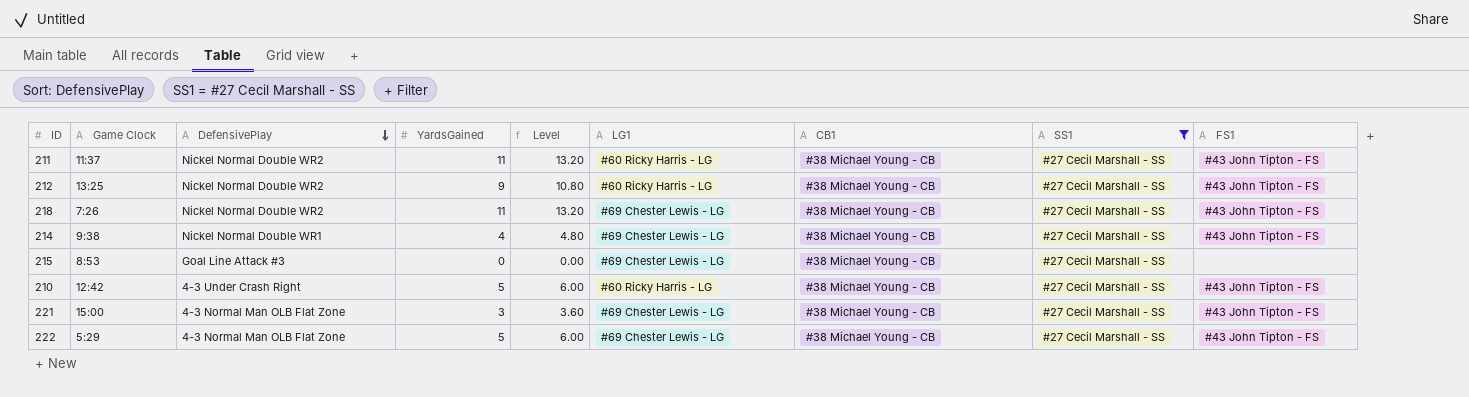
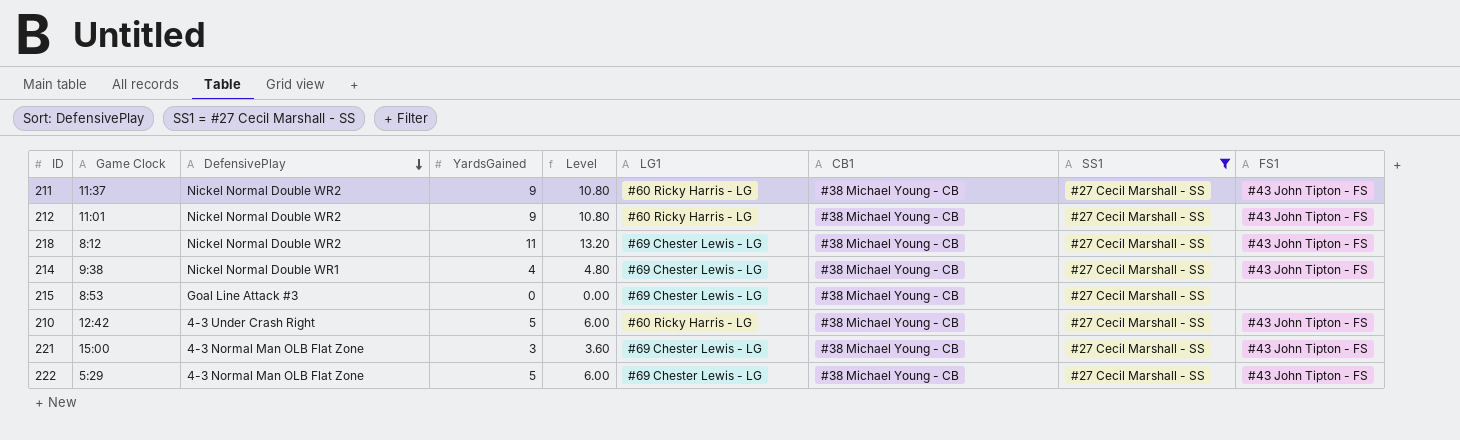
211 | YardsGained: 11 -> 9
211 | Level: 13.20 -> 10.80
212 | Game Clock: 13:25 -> 11:01
218 | Game Clock: 7:26 -> 8:12

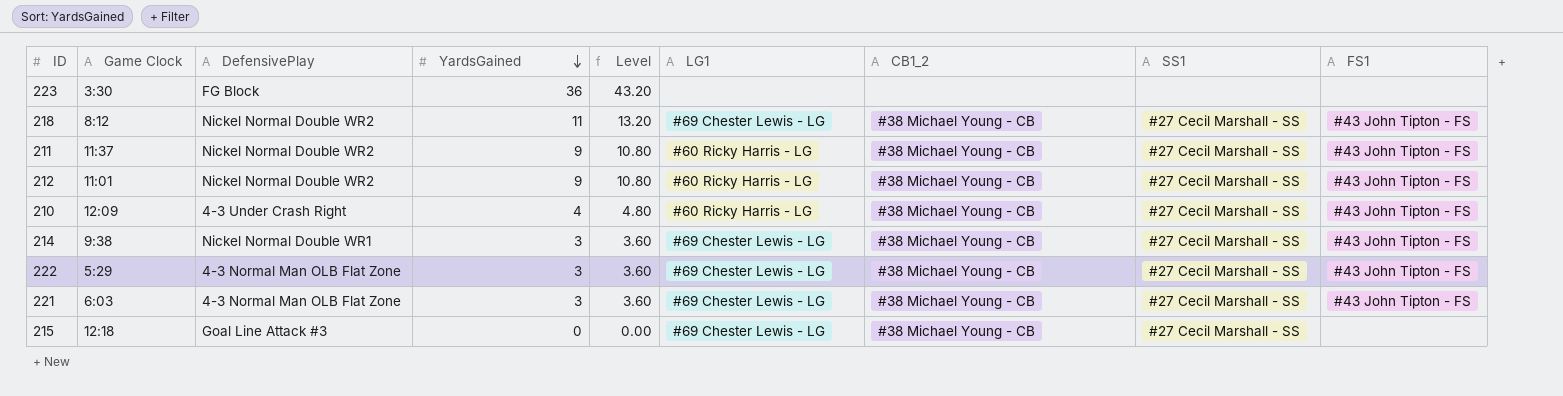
filter: SS1 = #27 Cecil Marshall - SS -> none
row order: DefensivePlay descending -> YardsGained descending
column name: CB1 -> CB1_2
210 | Game Clock: 12:42 -> 12:09
210 | YardsGained: 5 -> 4
210 | Level: 6.00 -> 4.80
214 | YardsGained: 4 -> 3
214 | Level: 4.80 -> 3.60
222 | YardsGained: 5 -> 3
222 | Level: 6.00 -> 3.60
221 | Game Clock: 15:00 -> 6:03
215 | Game Clock: 8:53 -> 12:18

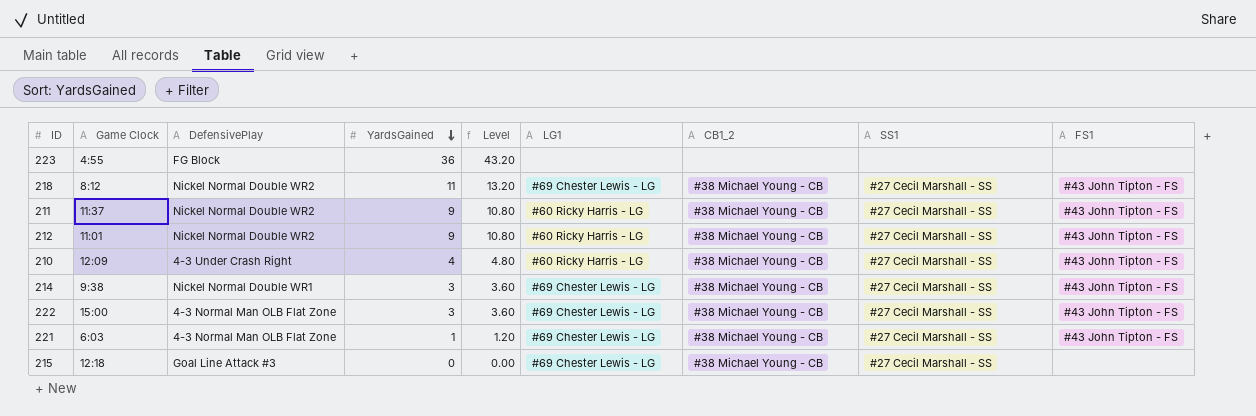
223 | Game Clock: 3:30 -> 4:55
222 | Game Clock: 5:29 -> 15:00
221 | YardsGained: 3 -> 1
221 | Level: 3.60 -> 1.20

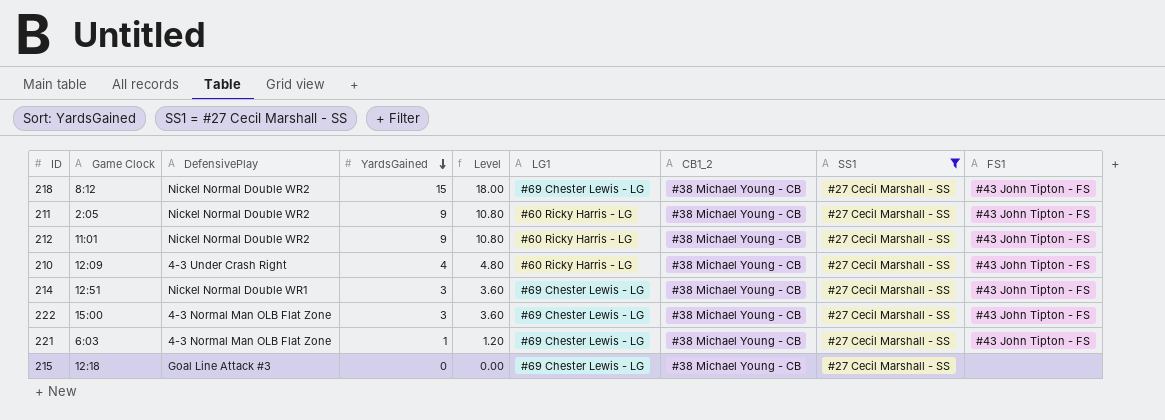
filter: none -> SS1 = #27 Cecil Marshall - SS
218 | YardsGained: 11 -> 15
218 | Level: 13.20 -> 18.00
211 | Game Clock: 11:37 -> 2:05
214 | Game Clock: 9:38 -> 12:51

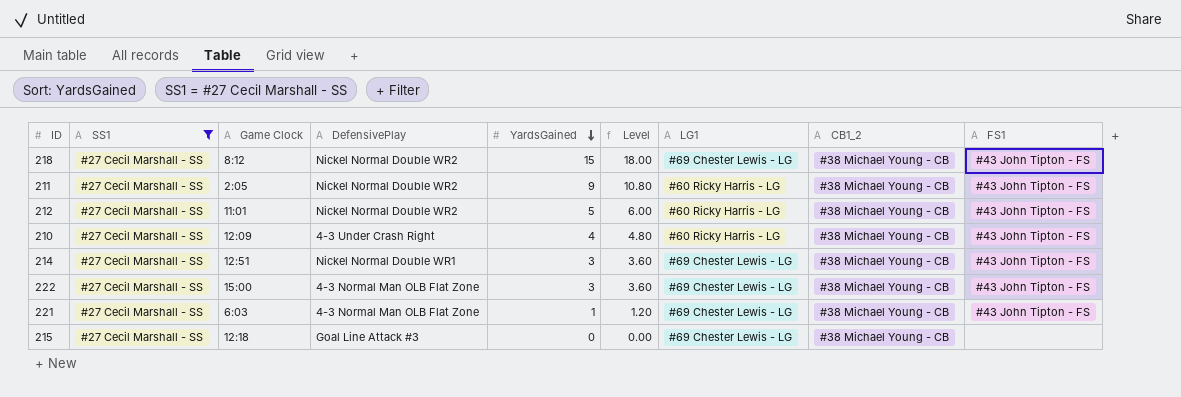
column SS1 | position: 8 -> 2
212 | YardsGained: 9 -> 5
212 | Level: 10.80 -> 6.00

